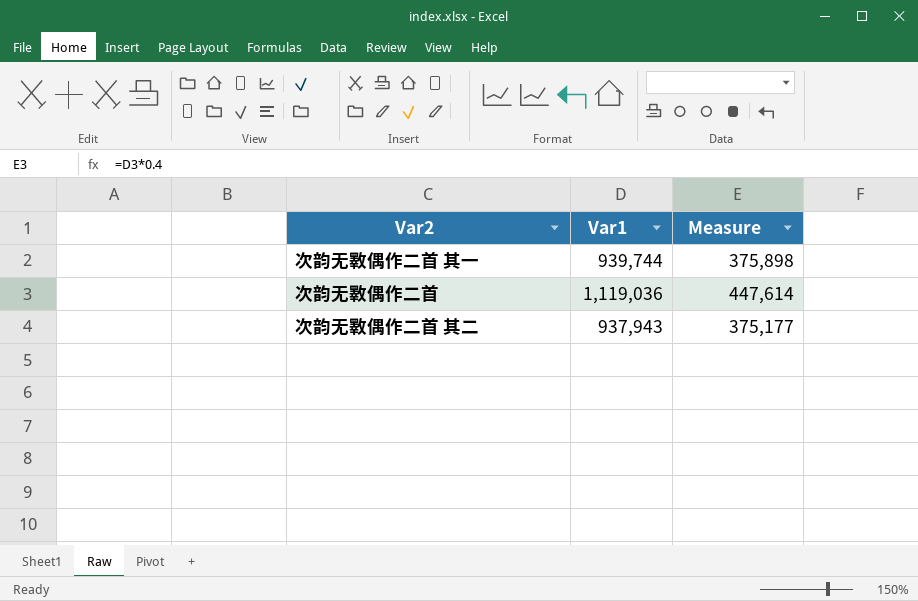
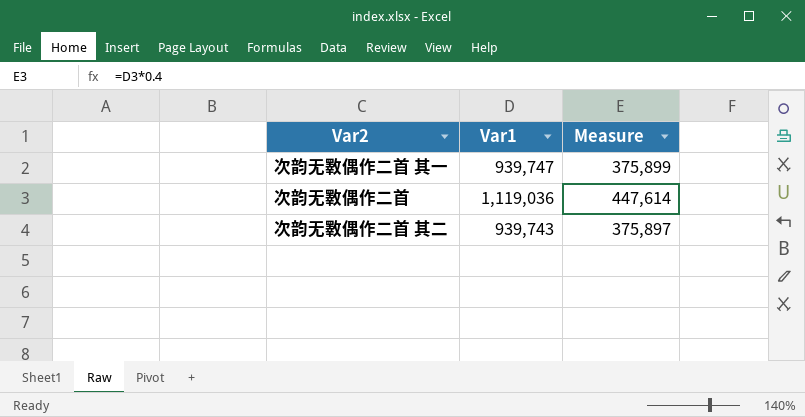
次韵无斁偶作二首 其一 | Var1: 939,744 -> 939,747
次韵无斁偶作二首 其一 | Measure: 375,898 -> 375,899
次韵无斁偶作二首 其二 | Var1: 937,943 -> 939,743
次韵无斁偶作二首 其二 | Measure: 375,177 -> 375,897

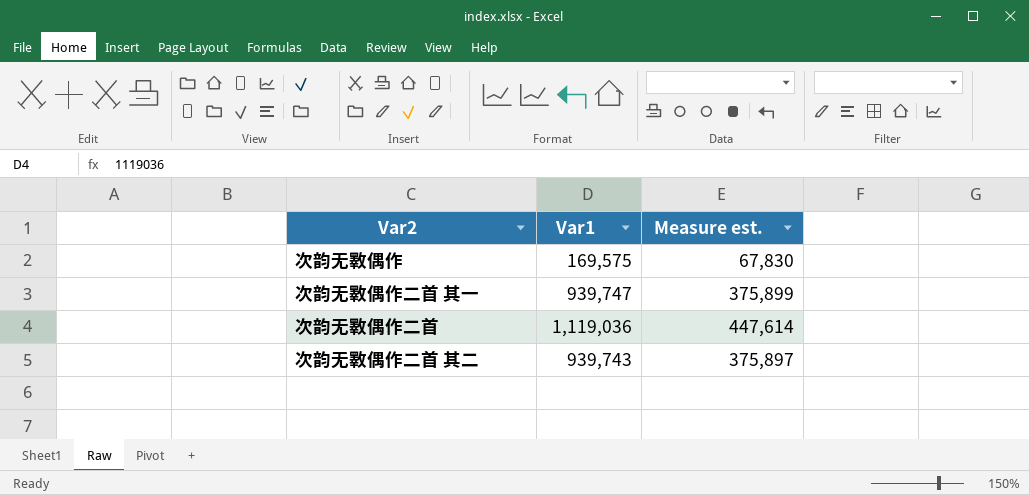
column name: Measure -> Measure est.
row 次韵无斁偶作: none -> 169,575 | 67,830

